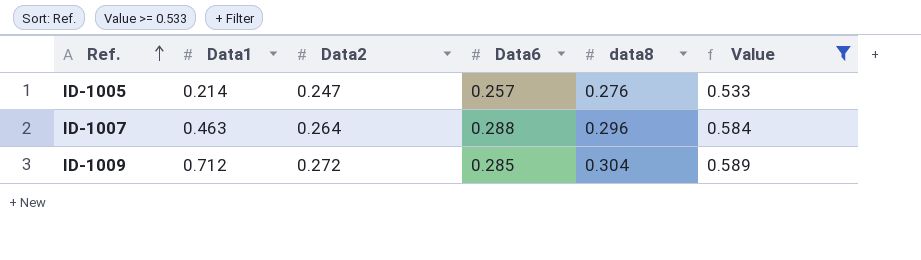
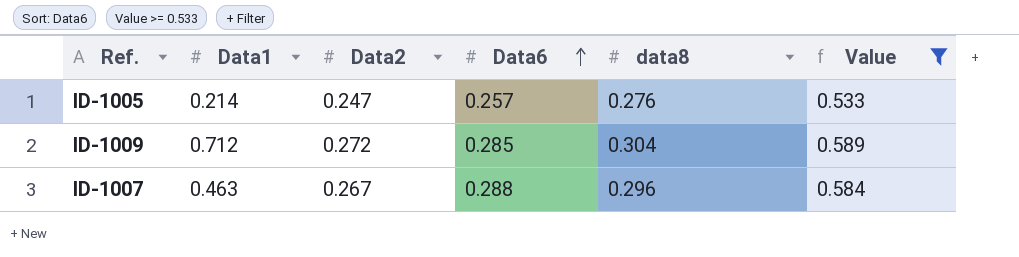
row order: Ref. ascending -> Data6 ascending
ID-1007 | Data2: 0.264 -> 0.267

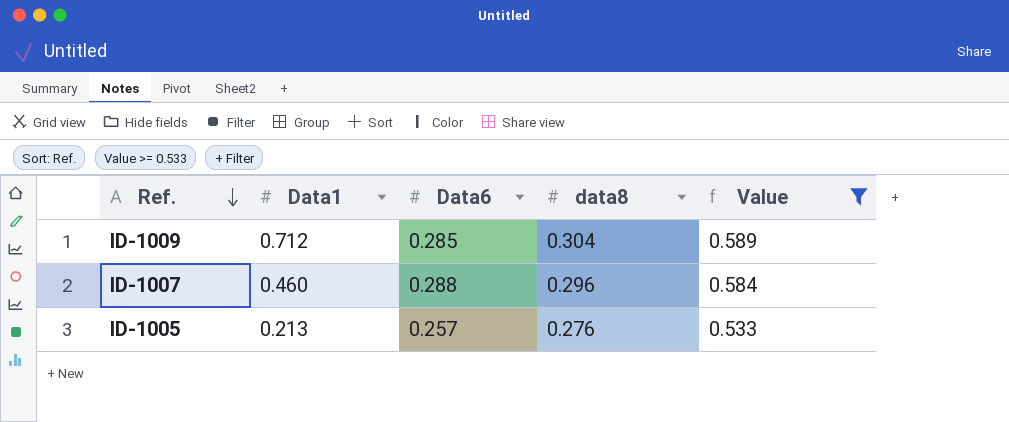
row order: Data6 ascending -> Ref. descending
column Data2 | position: 3 -> none
ID-1007 | Data1: 0.463 -> 0.460
ID-1005 | Data1: 0.214 -> 0.213

